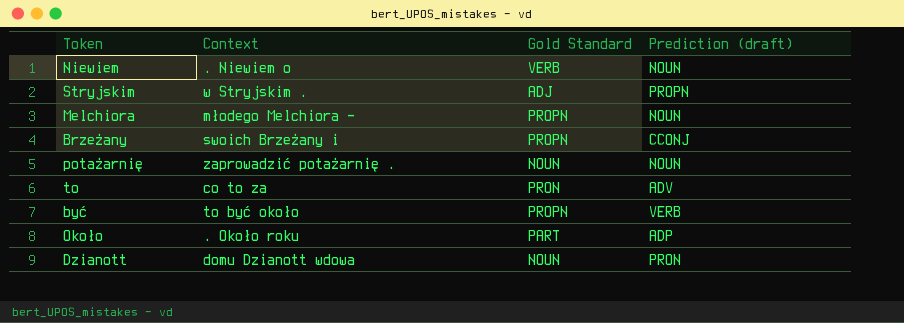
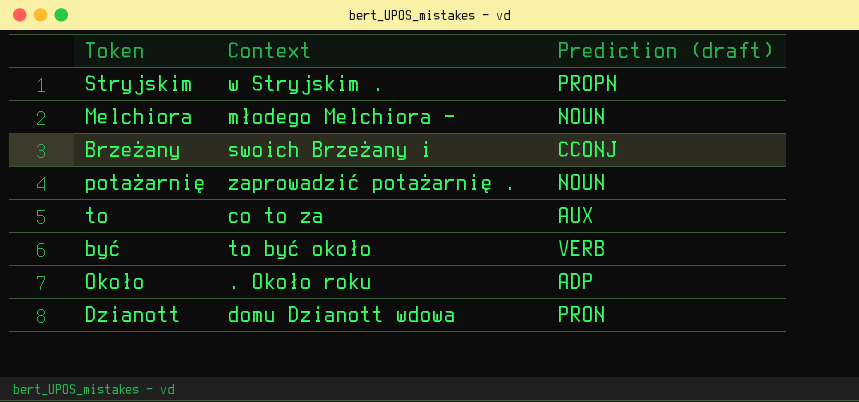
column Gold Standard | position: 3 -> none
row Niewiem: . Niewiem o | VERB | NOUN -> none
to | Prediction (draft): ADV -> AUX

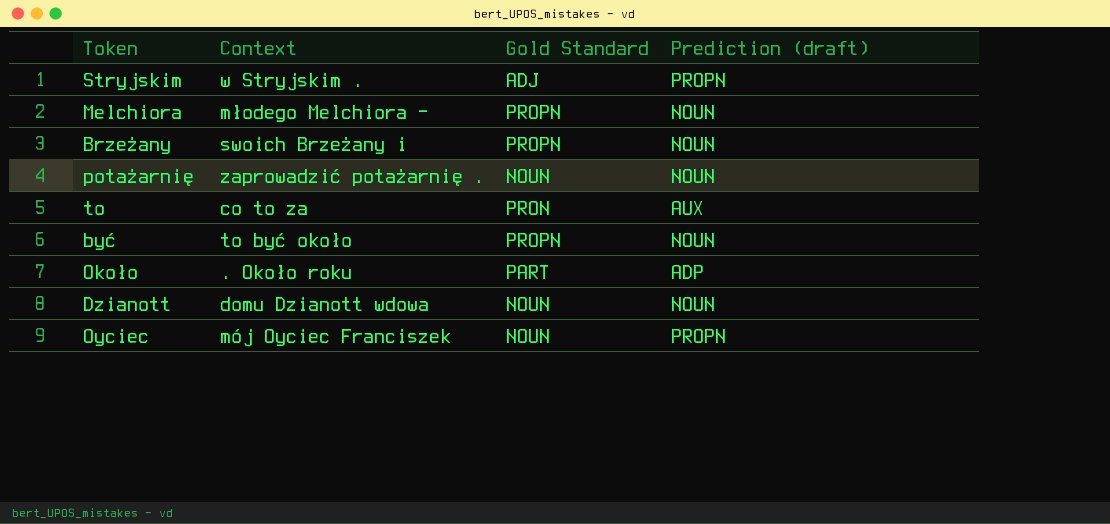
column Gold Standard | position: none -> 3
Brzeżany | Prediction (draft): CCONJ -> NOUN
być | Prediction (draft): VERB -> NOUN
Dzianott | Prediction (draft): PRON -> NOUN
row Oyciec: none -> mój Oyciec Franciszek | NOUN | PROPN

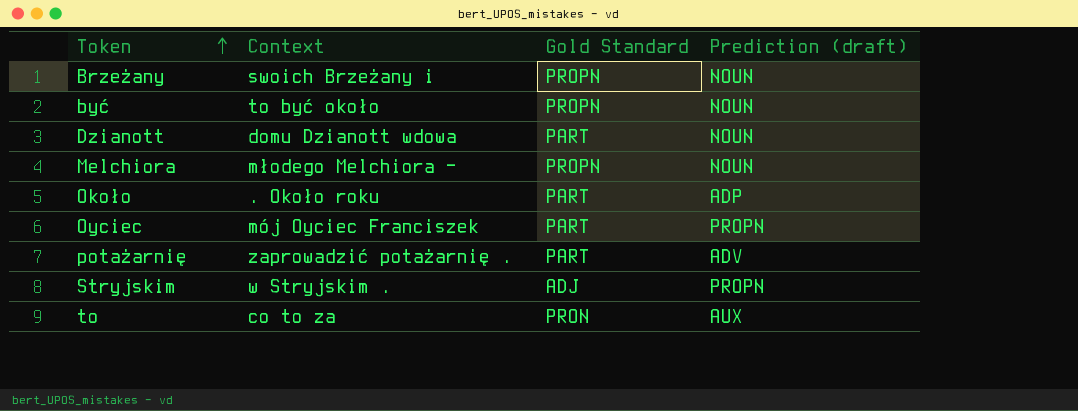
row order: none -> Token ascending
Dzianott | Gold Standard: NOUN -> PART
Oyciec | Gold Standard: NOUN -> PART
potażarnię | Gold Standard: NOUN -> PART
potażarnię | Prediction (draft): NOUN -> ADV

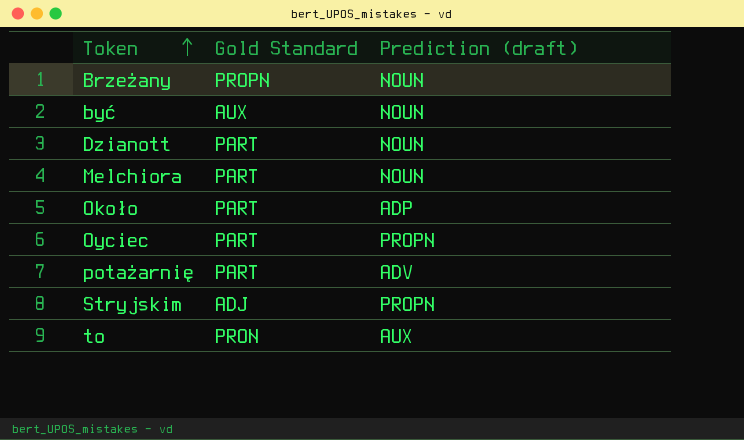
column Context | position: 2 -> none
być | Gold Standard: PROPN -> AUX
Melchiora | Gold Standard: PROPN -> PART

